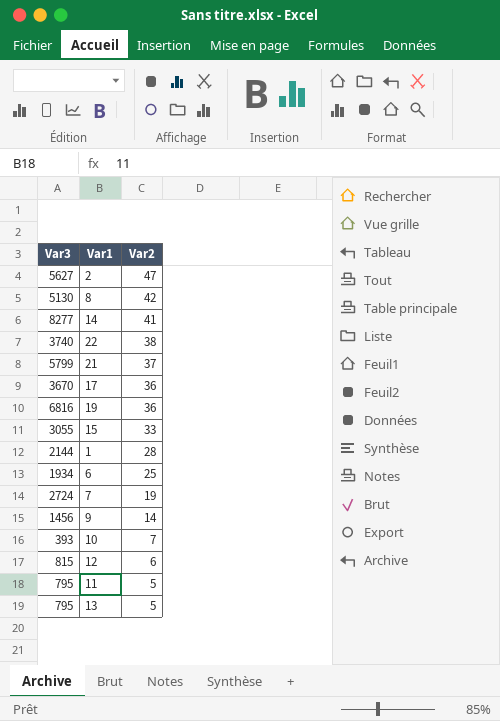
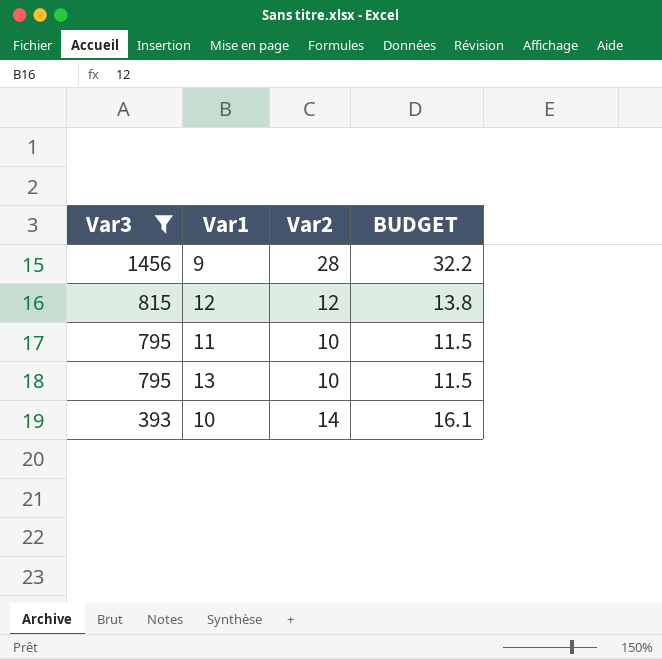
filter: none -> Var3 <= 1456
row order: Var2 descending -> Var3 descending
column BUDGET | formula: none -> [Var2] * 1.15
9 | Var2: 14 -> 28
12 | Var2: 6 -> 12
11 | Var2: 5 -> 10
13 | Var2: 5 -> 10
10 | Var2: 7 -> 14

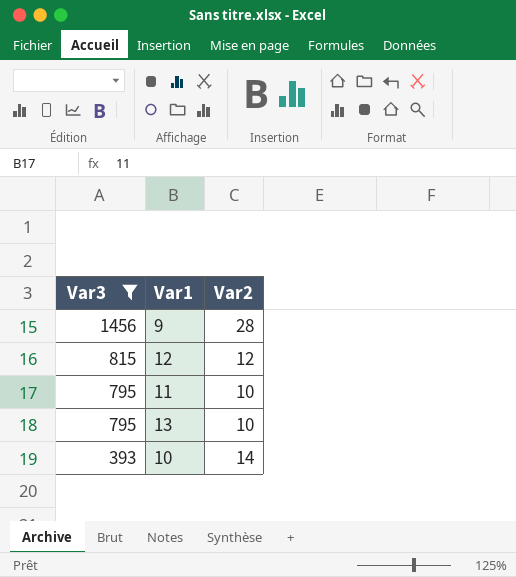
column BUDGET | formula: [Var2] * 1.15 -> none

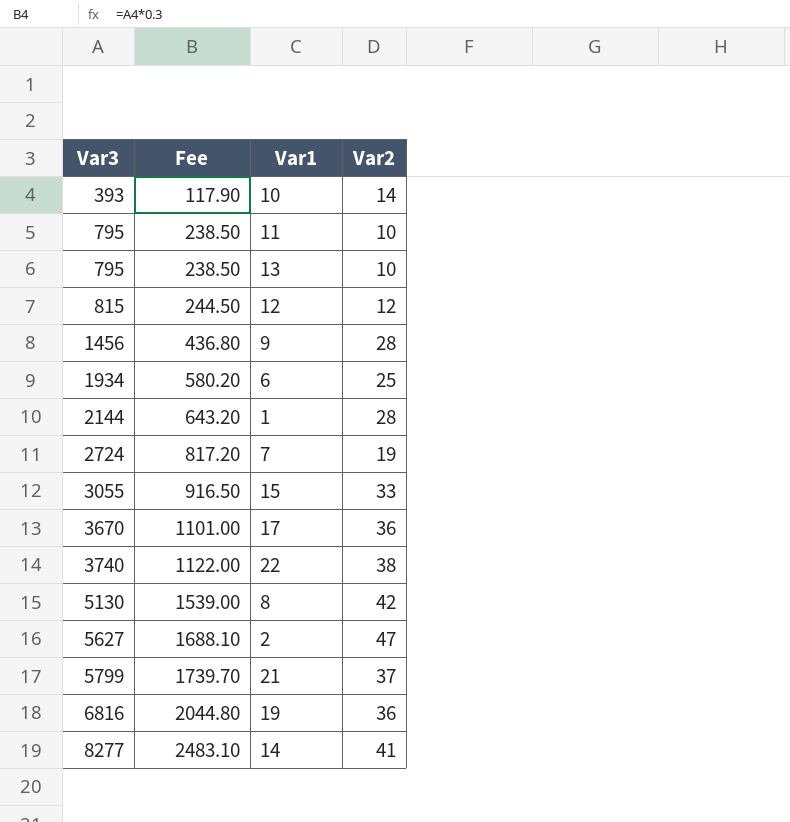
filter: Var3 <= 1456 -> none
row order: Var3 descending -> Var3 ascending
column Fee | formula: none -> [Var3] * 0.3

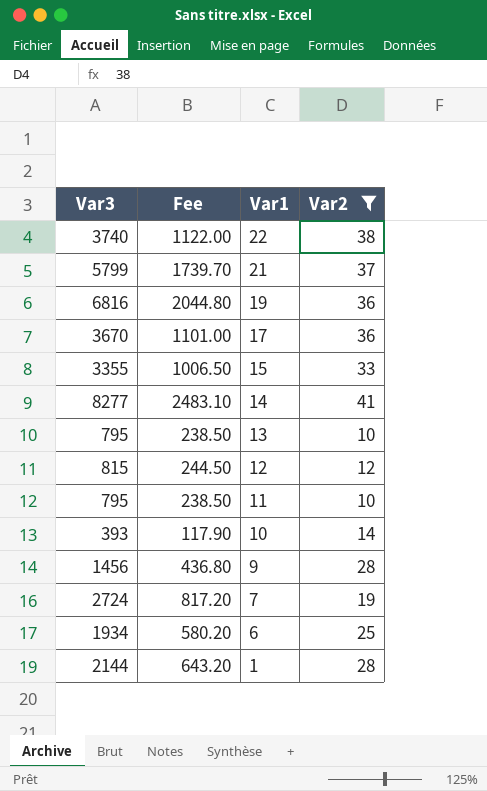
filter: none -> Var2 <= 41
row order: Var3 ascending -> Var1 descending
15 | Var3: 3055 -> 3355
15 | Fee: 916.50 -> 1006.50

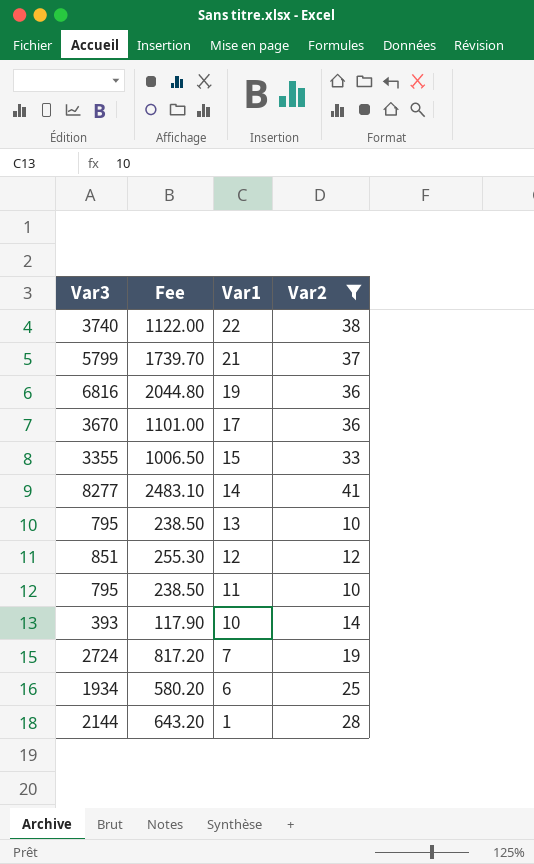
row 9: 1456 | 436.80 | 28 -> none
12 | Var3: 815 -> 851
12 | Fee: 244.50 -> 255.30

